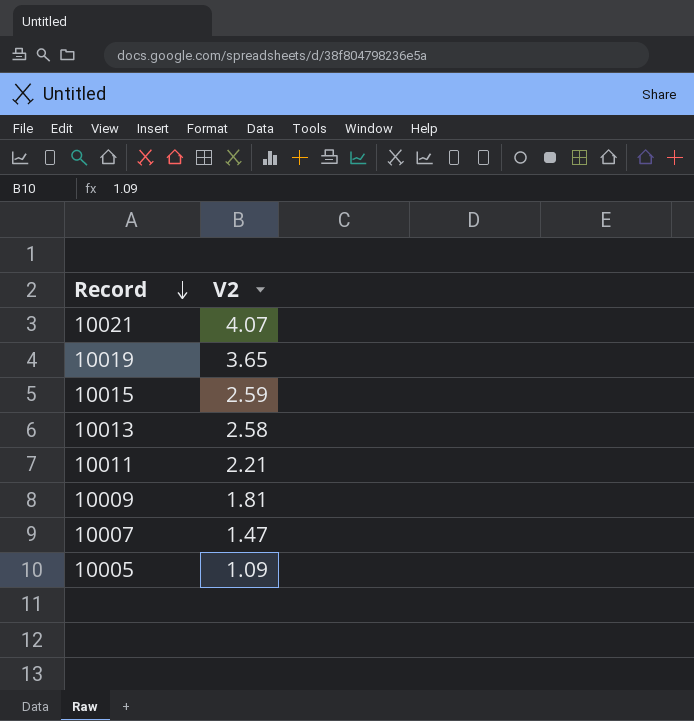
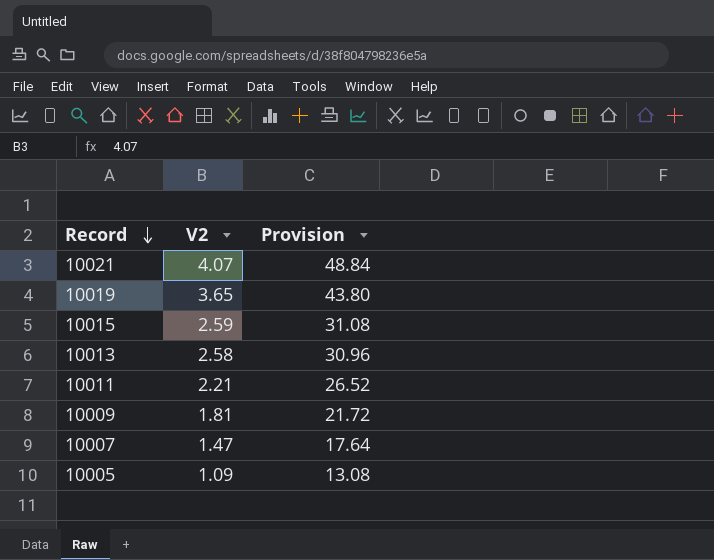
column Provision | formula: none -> [V2] * 12

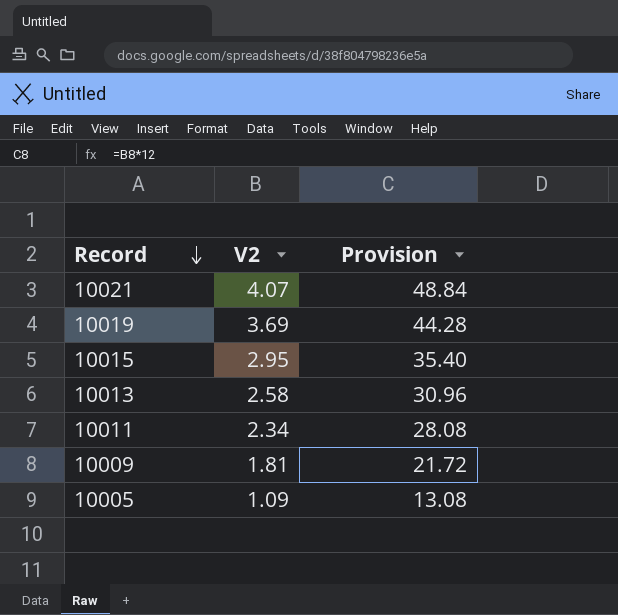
row 10007: 1.47 | 17.64 -> none
10019 | V2: 3.65 -> 3.69
10019 | Provision: 43.80 -> 44.28
10015 | V2: 2.59 -> 2.95
10015 | Provision: 31.08 -> 35.40
10011 | V2: 2.21 -> 2.34
10011 | Provision: 26.52 -> 28.08

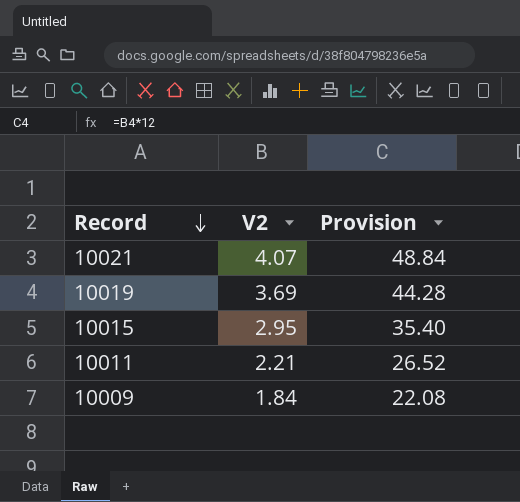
row 10013: 2.58 | 30.96 -> none
row 10005: 1.09 | 13.08 -> none
10011 | V2: 2.34 -> 2.21
10011 | Provision: 28.08 -> 26.52
10009 | V2: 1.81 -> 1.84
10009 | Provision: 21.72 -> 22.08

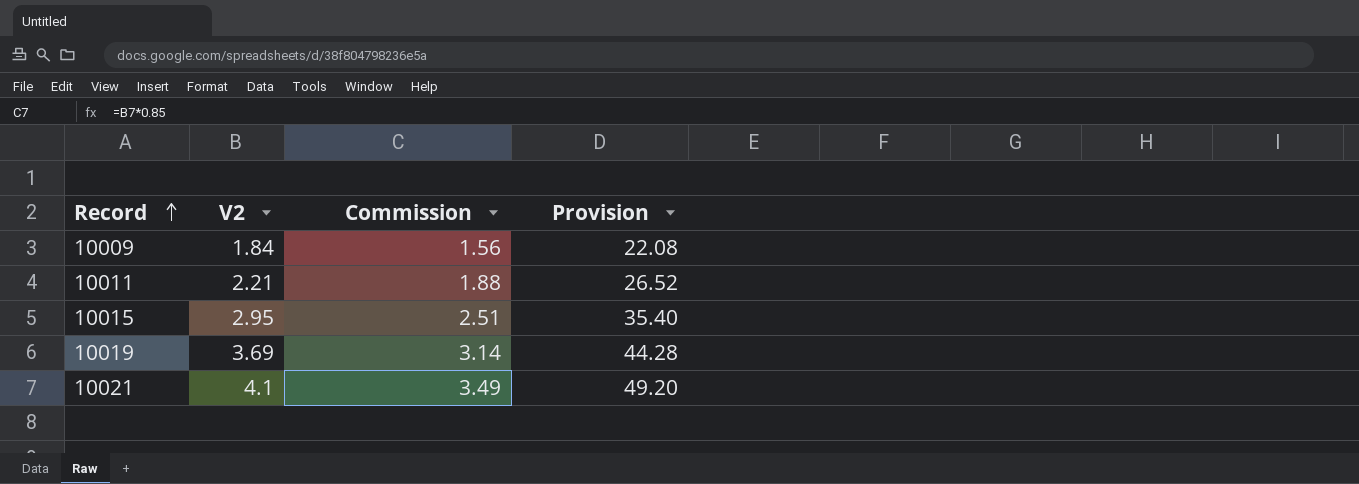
row order: Record descending -> Record ascending
column Commission | formula: none -> [V2] * 0.85
10021 | V2: 4.07 -> 4.1
10021 | Provision: 48.84 -> 49.20

